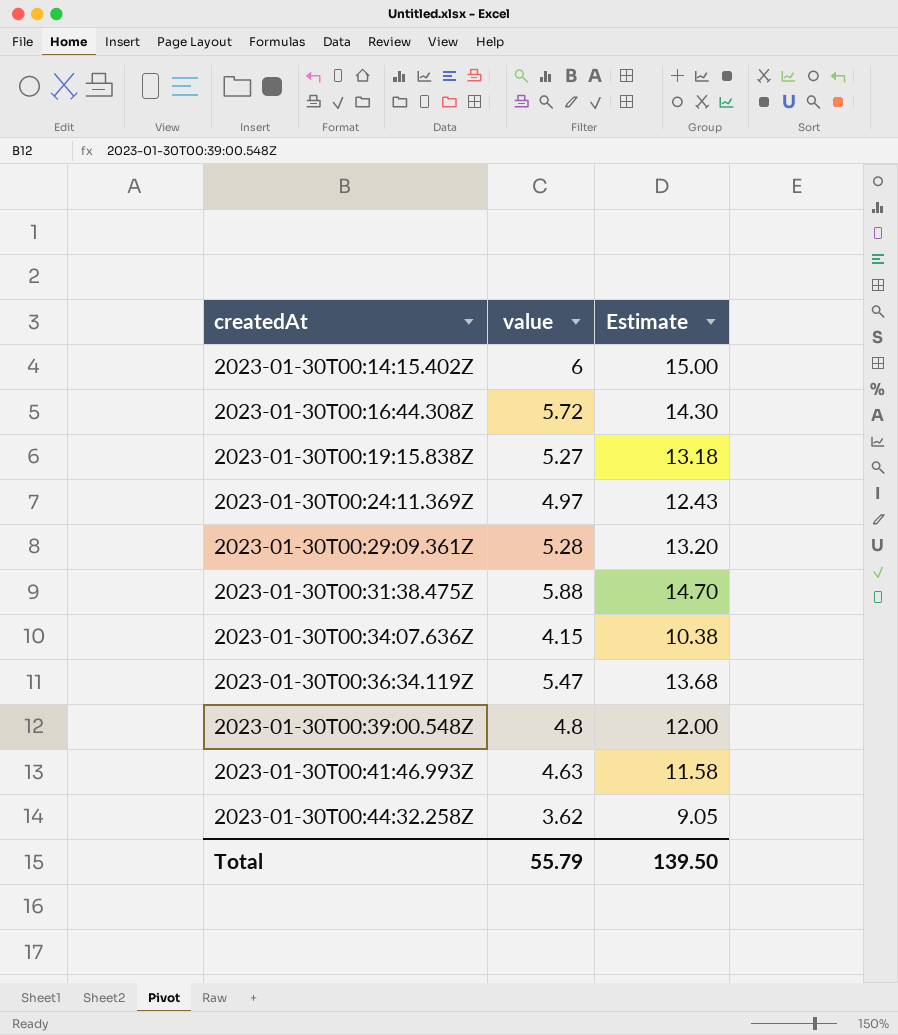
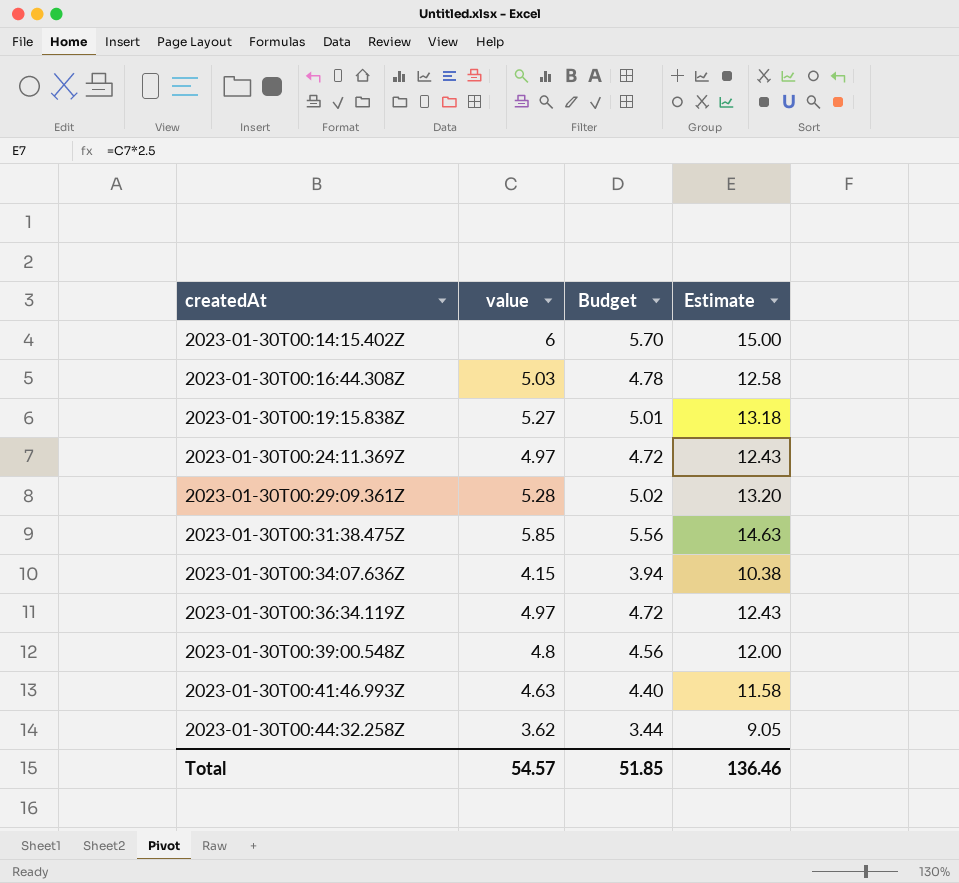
column Budget | formula: none -> [value] * 0.95
2023-01-30T00:16:44.308Z | value: 5.72 -> 5.03
2023-01-30T00:16:44.308Z | Estimate: 14.30 -> 12.58
2023-01-30T00:31:38.475Z | value: 5.88 -> 5.85
2023-01-30T00:31:38.475Z | Estimate: 14.70 -> 14.63
2023-01-30T00:36:34.119Z | value: 5.47 -> 4.97
2023-01-30T00:36:34.119Z | Estimate: 13.68 -> 12.43
Total | value: 55.79 -> 54.57
Total | Estimate: 139.50 -> 136.46

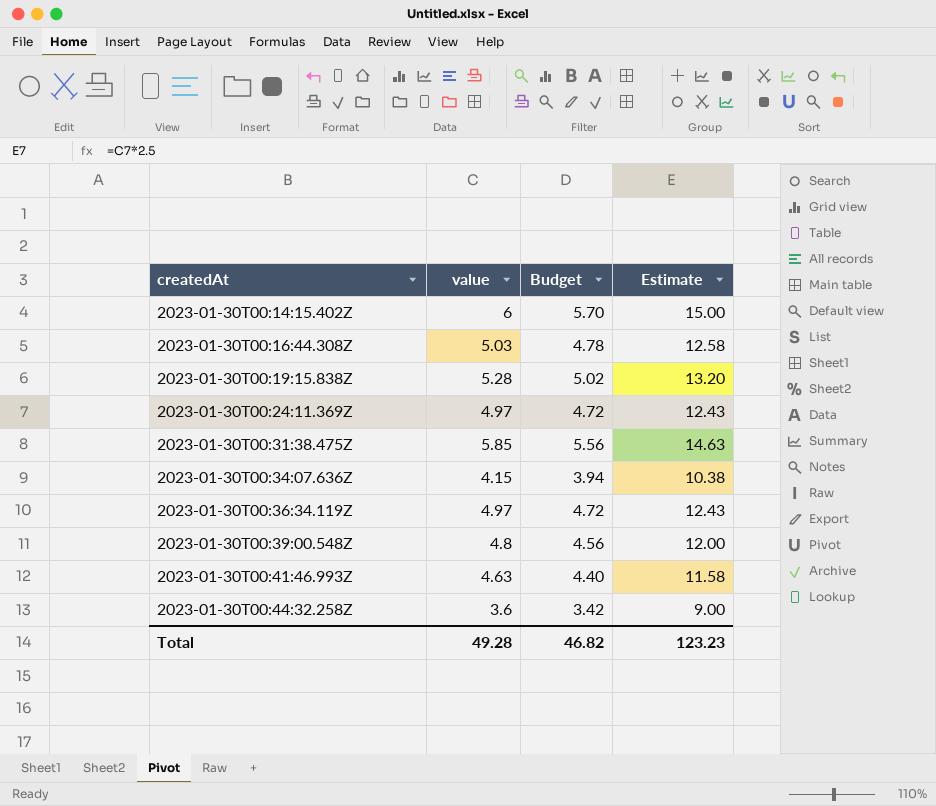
row 2023-01-30T00:29:09.361Z: 5.28 | 5.02 | 13.20 -> none
2023-01-30T00:19:15.838Z | value: 5.27 -> 5.28
2023-01-30T00:19:15.838Z | Budget: 5.01 -> 5.02
2023-01-30T00:19:15.838Z | Estimate: 13.18 -> 13.20
2023-01-30T00:44:32.258Z | value: 3.62 -> 3.6
2023-01-30T00:44:32.258Z | Budget: 3.44 -> 3.42
2023-01-30T00:44:32.258Z | Estimate: 9.05 -> 9.00
Total | value: 54.57 -> 49.28
Total | Budget: 51.85 -> 46.82
Total | Estimate: 136.46 -> 123.23

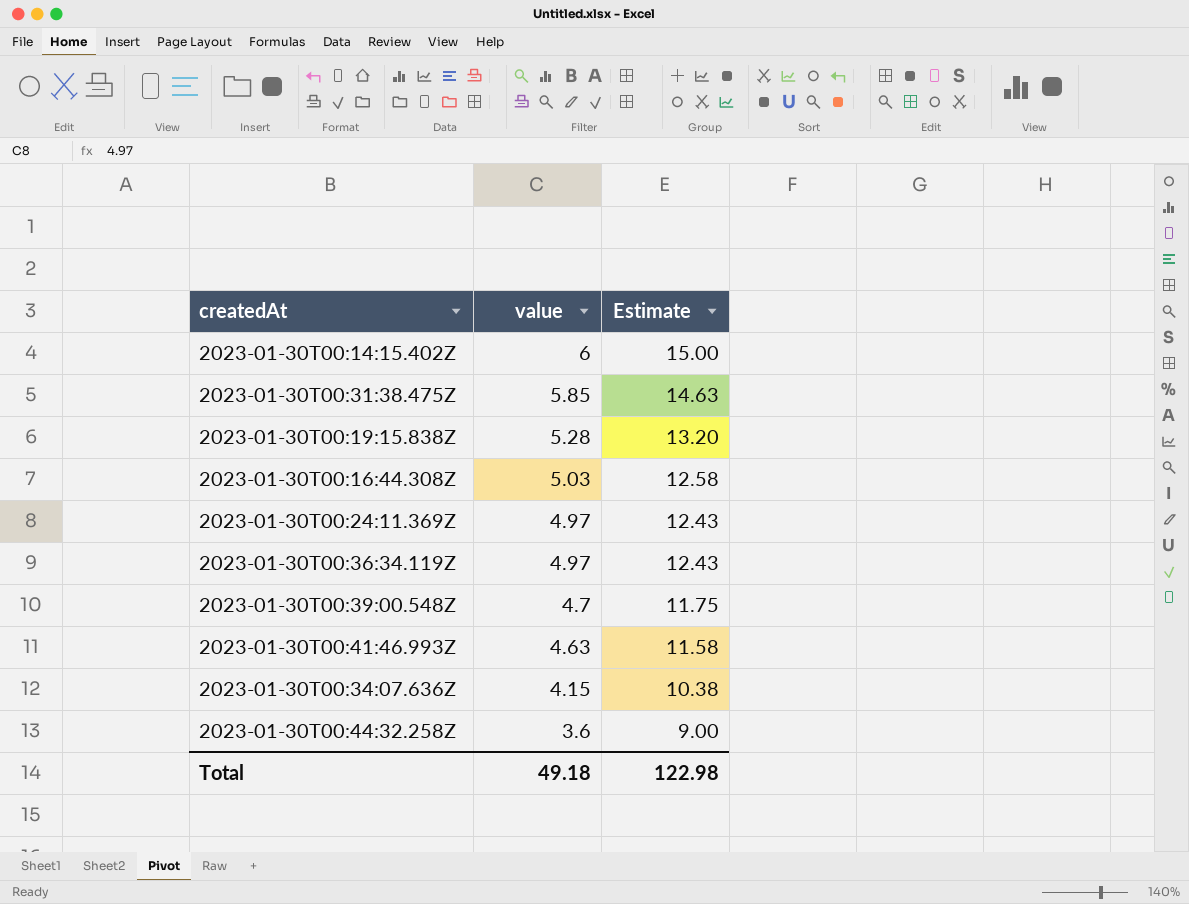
row order: createdAt ascending -> value descending
column Budget | formula: [value] * 0.95 -> none
2023-01-30T00:39:00.548Z | value: 4.8 -> 4.7
2023-01-30T00:39:00.548Z | Estimate: 12.00 -> 11.75
Total | value: 49.28 -> 49.18
Total | Estimate: 123.23 -> 122.98

